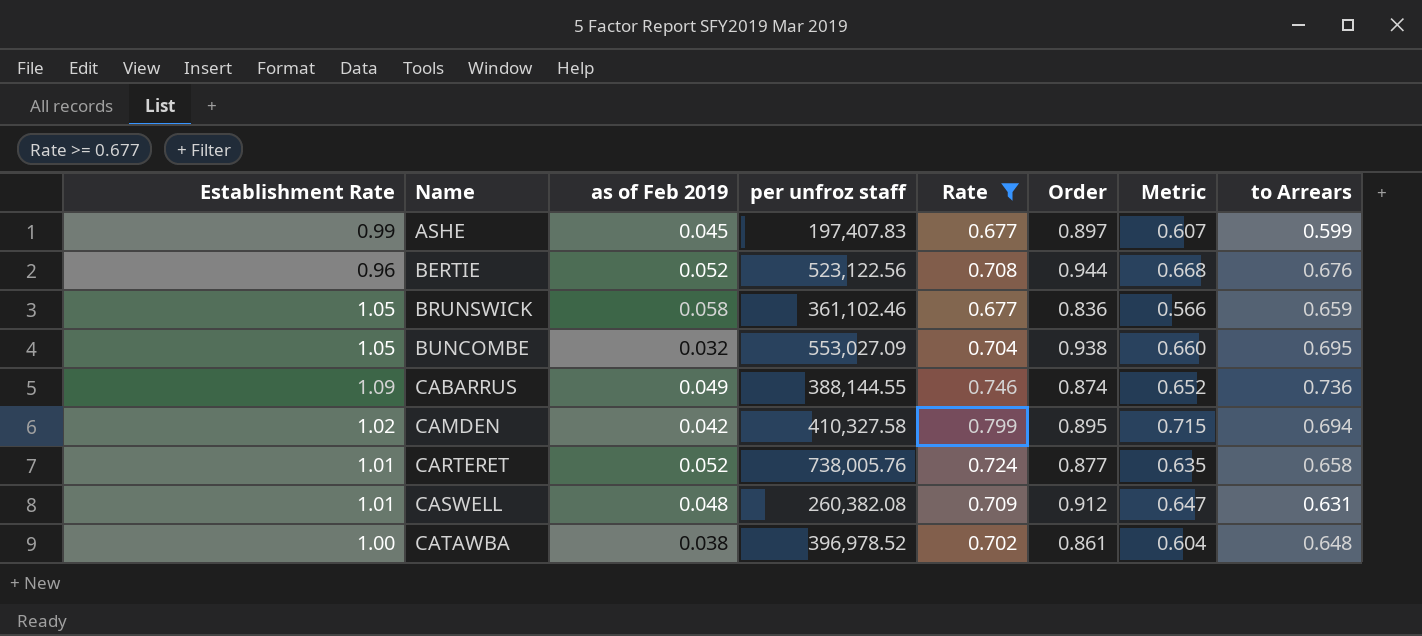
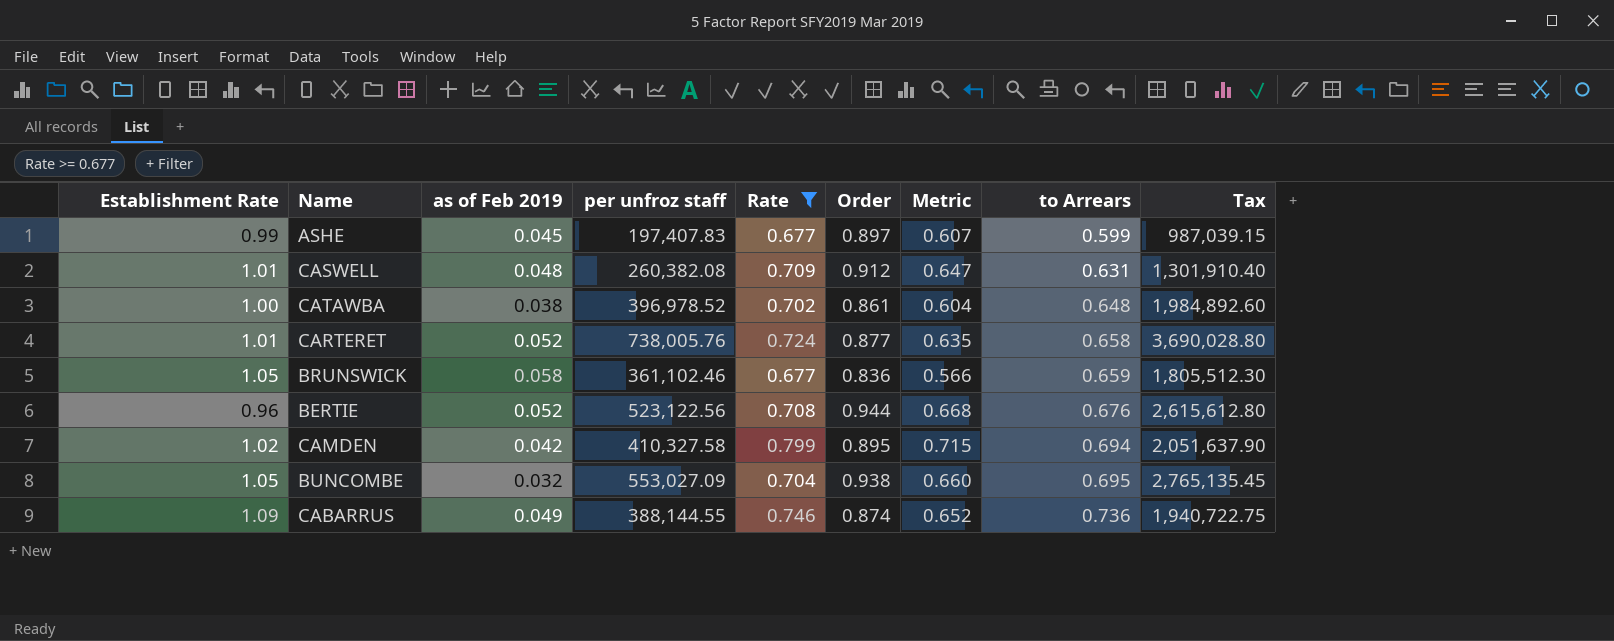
row order: Name ascending -> to Arrears ascending
column Tax | formula: none -> [per unfroz staff] * 5

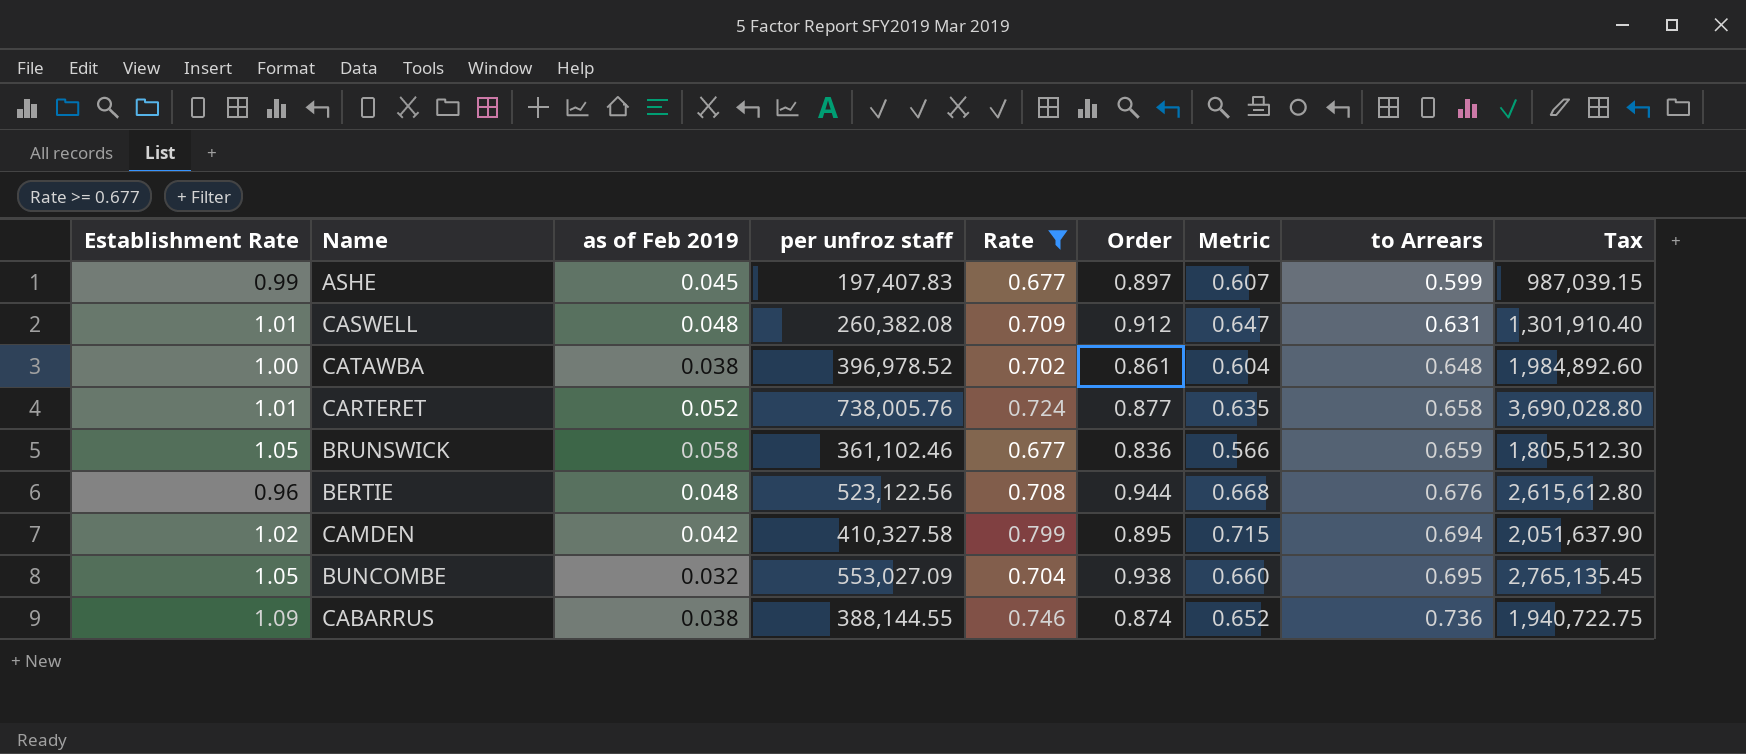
BERTIE | as of Feb 2019: 0.052 -> 0.048
CABARRUS | as of Feb 2019: 0.049 -> 0.038

